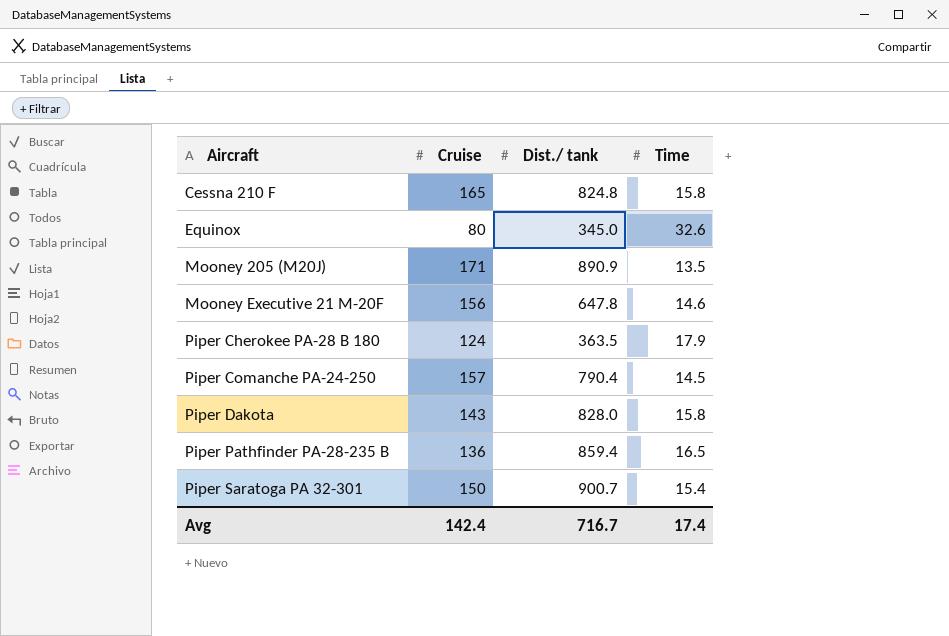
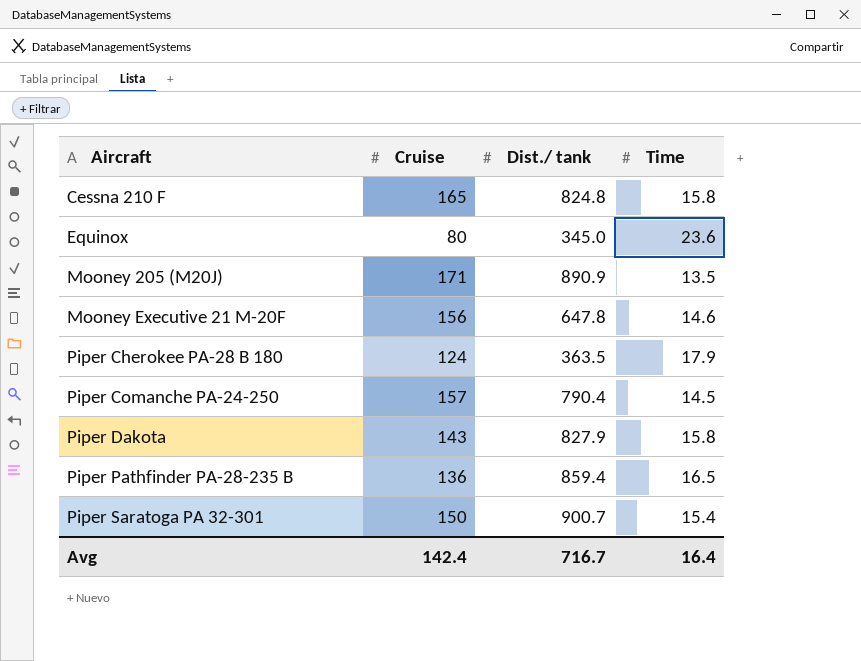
Equinox | Time: 32.6 -> 23.6
Piper Dakota | Dist./ tank: 828.0 -> 827.9
Avg | Time: 17.4 -> 16.4

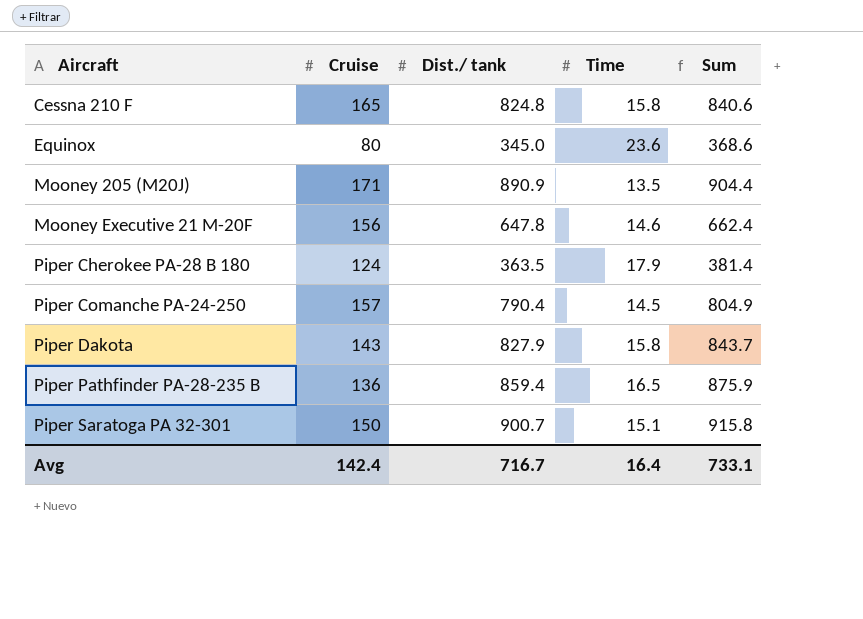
column Sum | formula: none -> [Dist./ tank] + [Time]
Piper Saratoga PA 32-301 | Time: 15.4 -> 15.1

